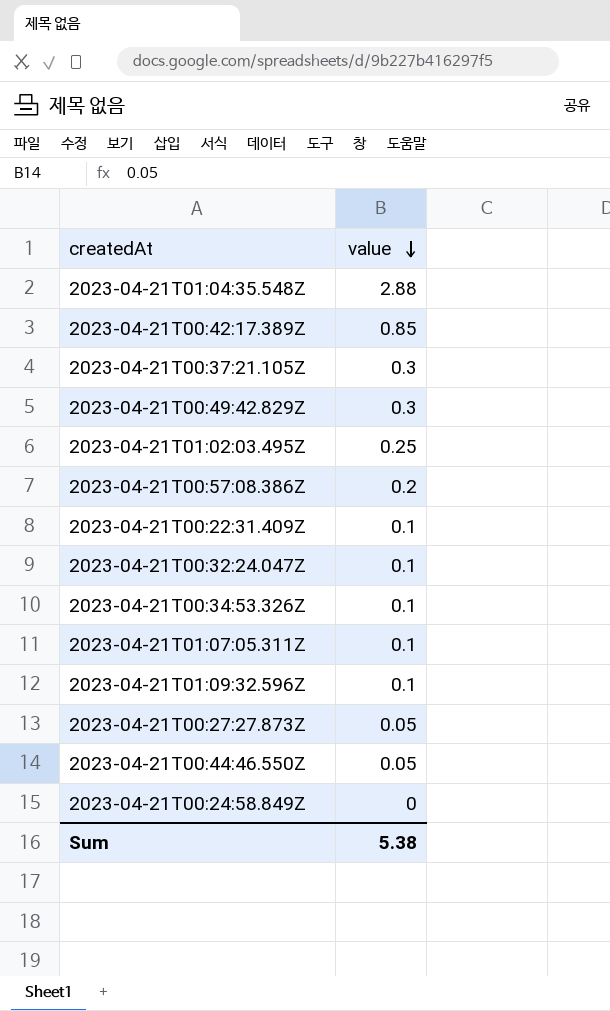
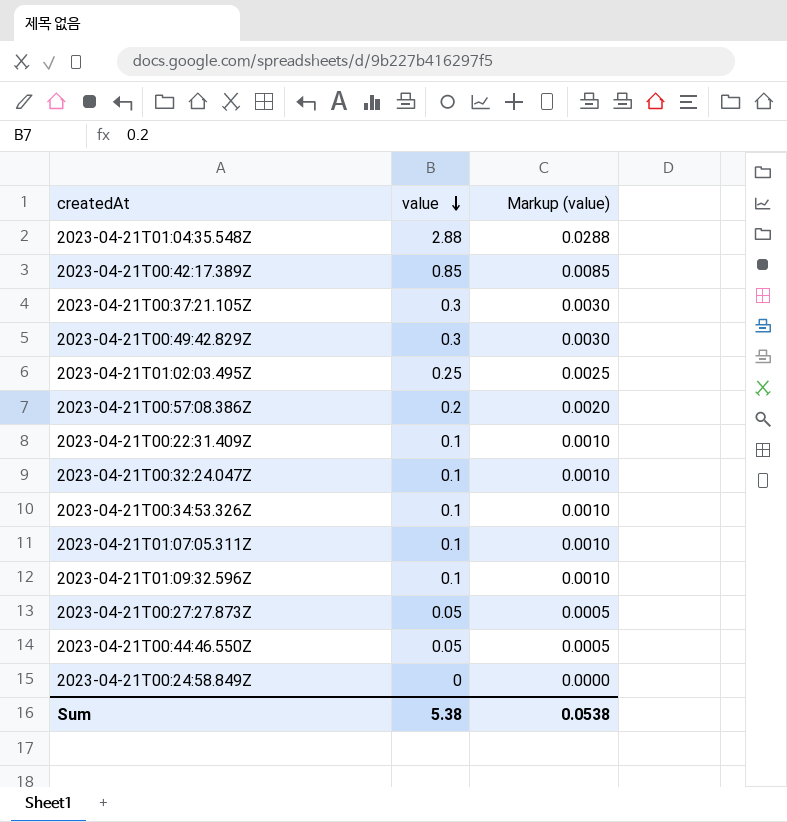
column Markup (value) | formula: none -> [value] * 0.01

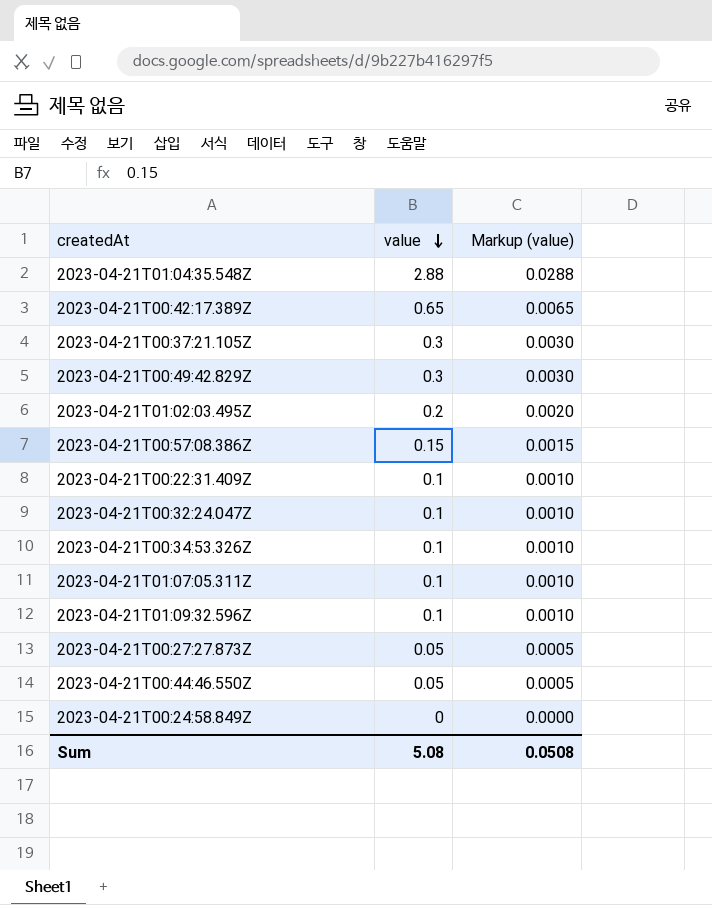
2023-04-21T00:42:17.389Z | value: 0.85 -> 0.65
2023-04-21T00:42:17.389Z | Markup (value): 0.0085 -> 0.0065
2023-04-21T01:02:03.495Z | value: 0.25 -> 0.2
2023-04-21T01:02:03.495Z | Markup (value): 0.0025 -> 0.0020
2023-04-21T00:57:08.386Z | value: 0.2 -> 0.15
2023-04-21T00:57:08.386Z | Markup (value): 0.0020 -> 0.0015
Sum | value: 5.38 -> 5.08
Sum | Markup (value): 0.0538 -> 0.0508

